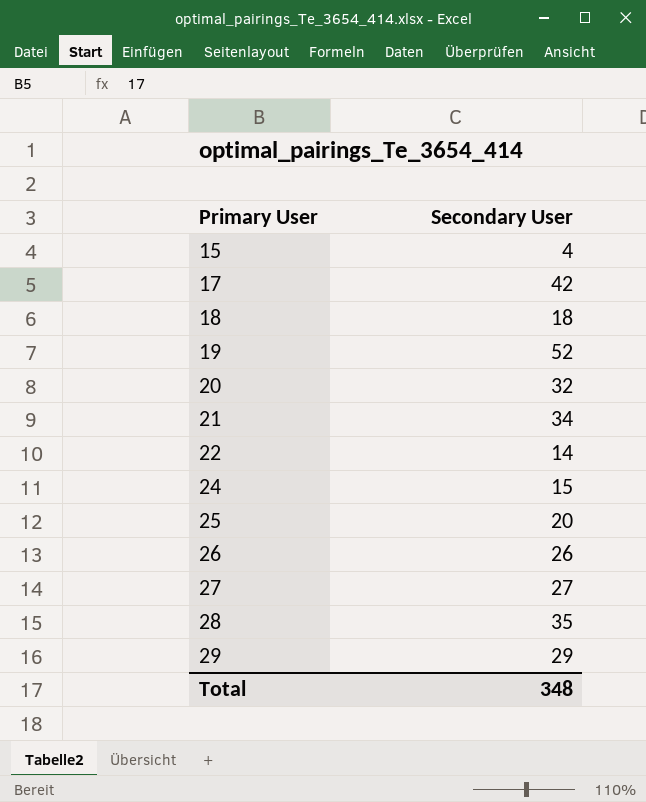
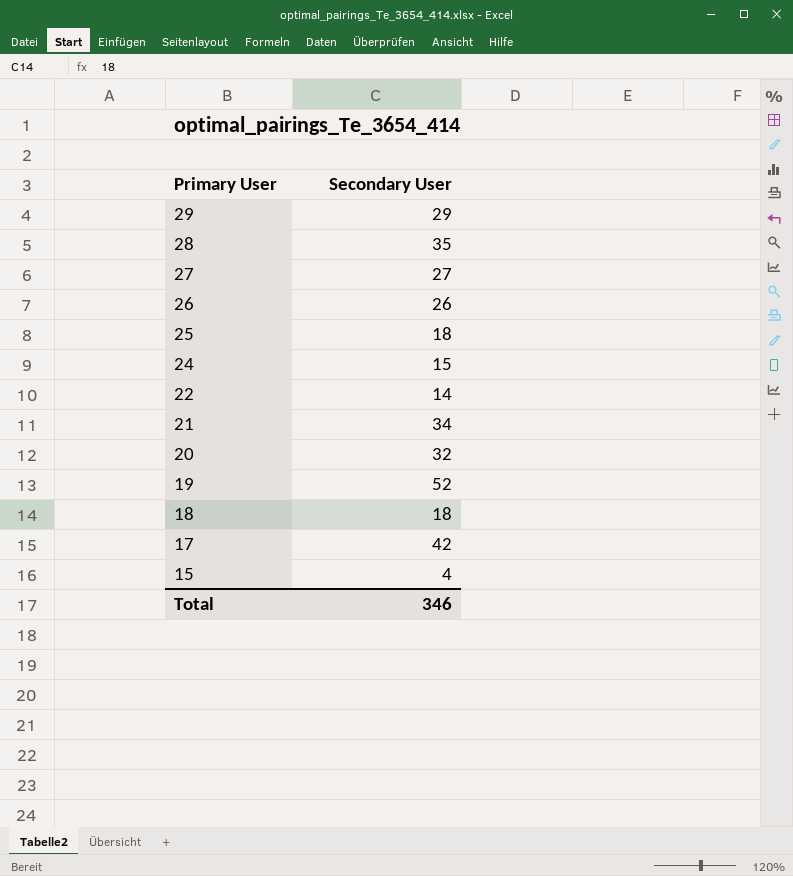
row order: Primary User ascending -> Primary User descending
25 | Secondary User: 20 -> 18
Total | Secondary User: 348 -> 346

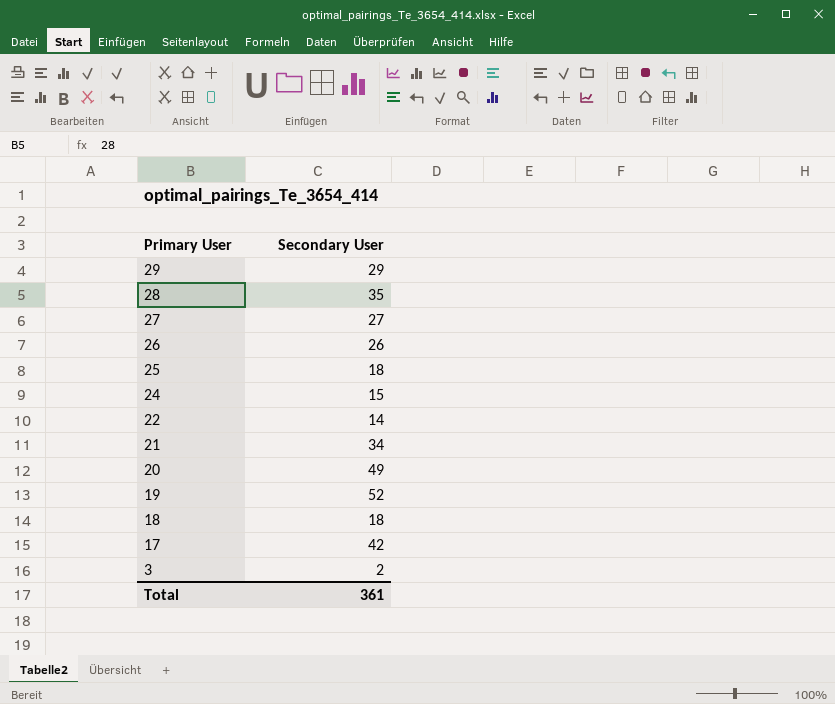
row 15: 4 -> none
20 | Secondary User: 32 -> 49
row 3: none -> 2
Total | Secondary User: 346 -> 361

